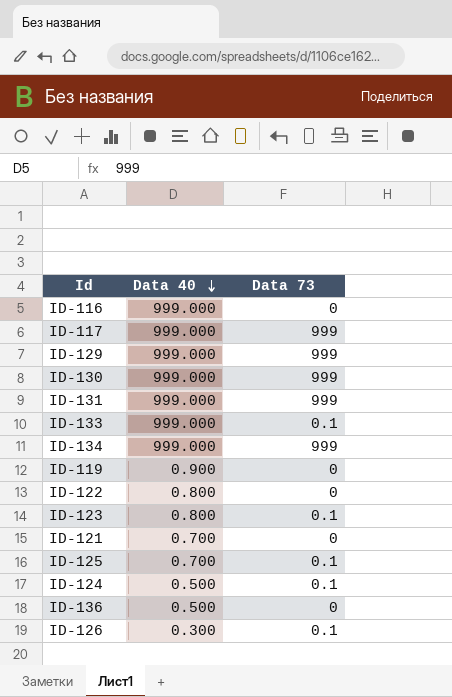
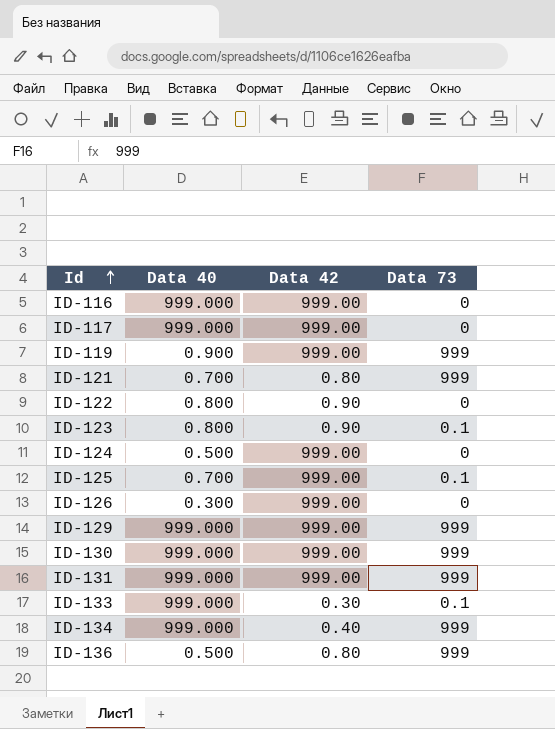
row order: Data 40 descending -> Id ascending
column Data 42 | position: none -> 3
ID-117 | Data 73: 999 -> 0
ID-119 | Data 73: 0 -> 999
ID-121 | Data 73: 0 -> 999
ID-124 | Data 73: 0.1 -> 0
ID-126 | Data 73: 0.1 -> 0
ID-136 | Data 73: 0 -> 999

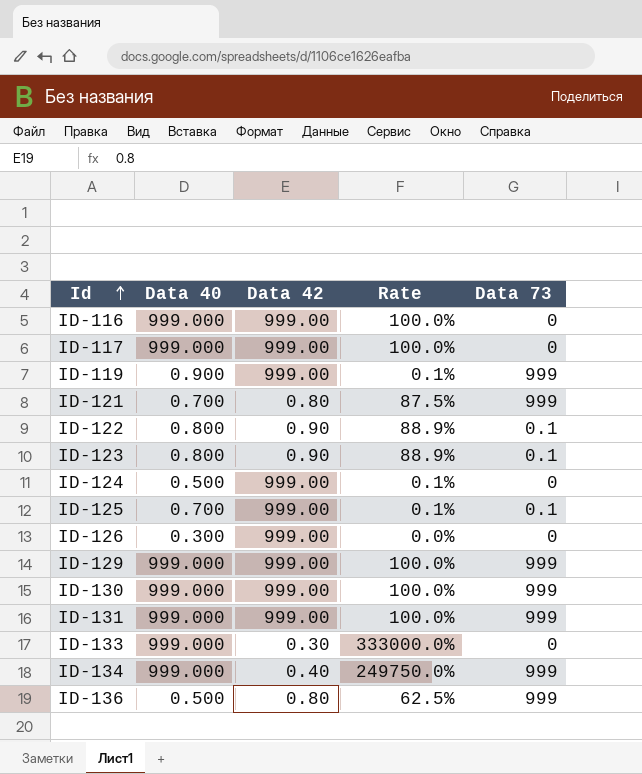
column Rate | formula: none -> [Data 40] / [Data 42]
ID-122 | Data 73: 0 -> 0.1
ID-133 | Data 73: 0.1 -> 0

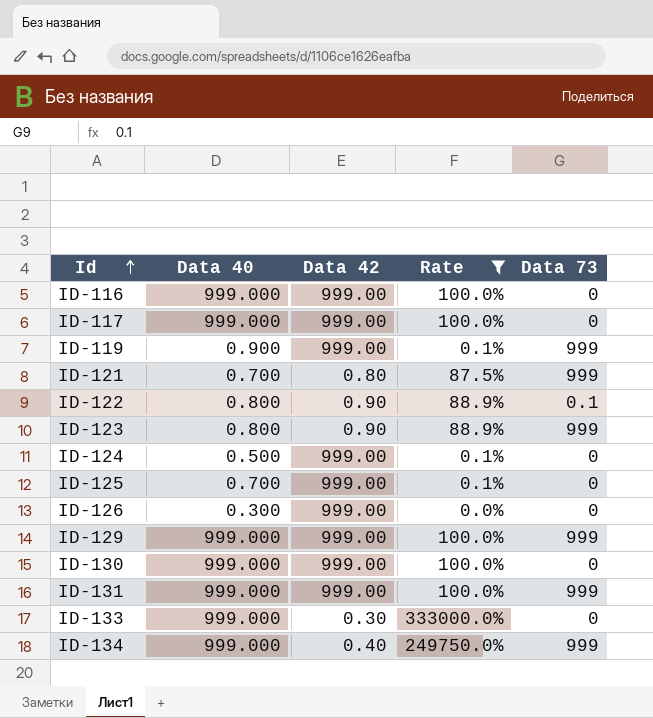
filter: none -> Rate != 62.5%
ID-123 | Data 73: 0.1 -> 999
ID-125 | Data 73: 0.1 -> 0
ID-130 | Data 73: 999 -> 0

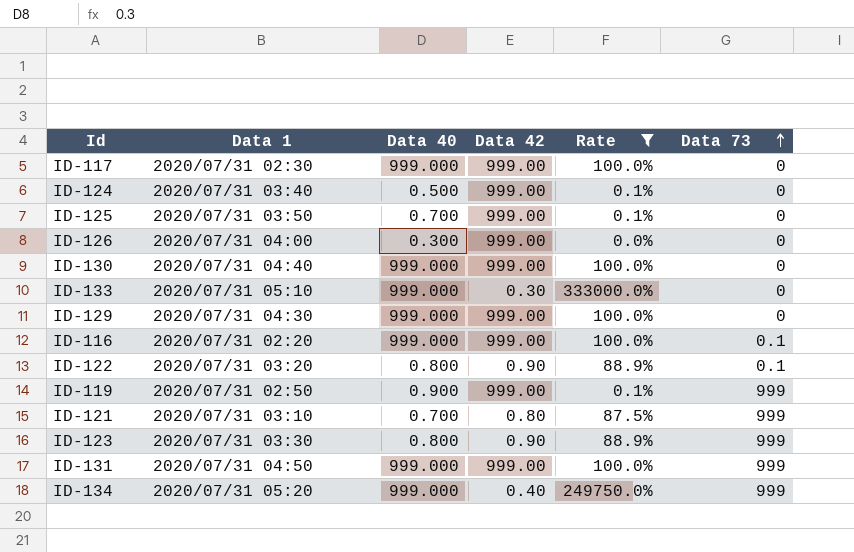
row order: Id ascending -> Data 73 ascending
column Data 1 | position: none -> 2
ID-129 | Data 73: 999 -> 0
ID-116 | Data 73: 0 -> 0.1

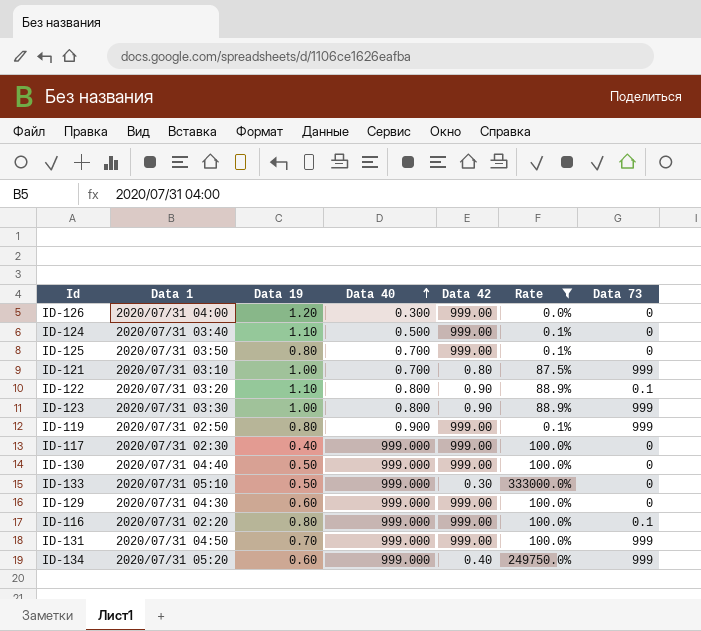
row order: Data 73 ascending -> Data 40 ascending
column Data 19 | position: none -> 3

